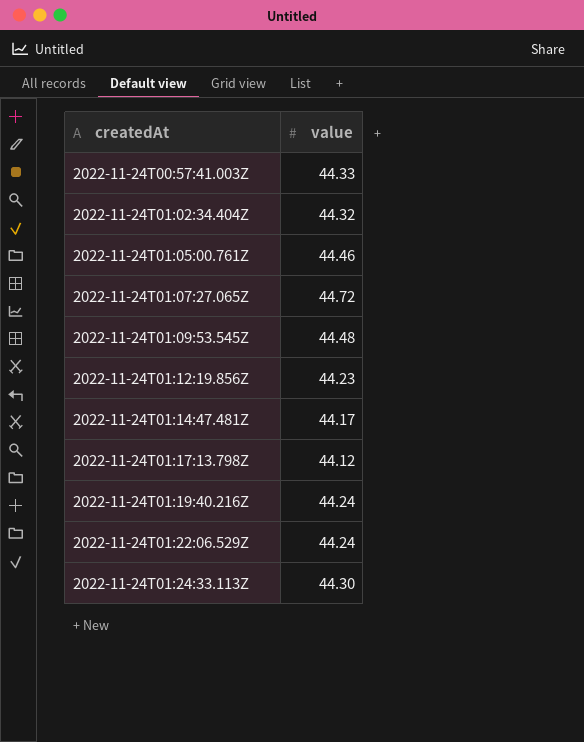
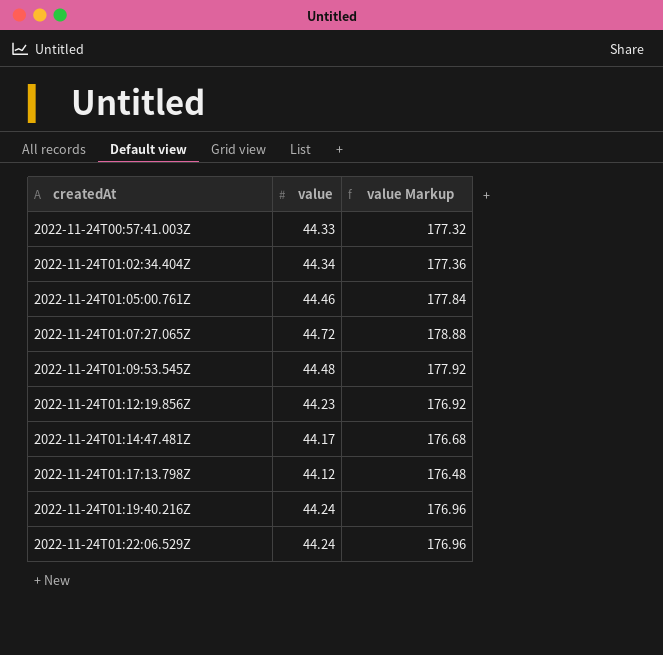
column value Markup | formula: none -> [value] * 4
row 2022-11-24T01:24:33.113Z: 44.30 -> none
2022-11-24T01:02:34.404Z | value: 44.32 -> 44.34

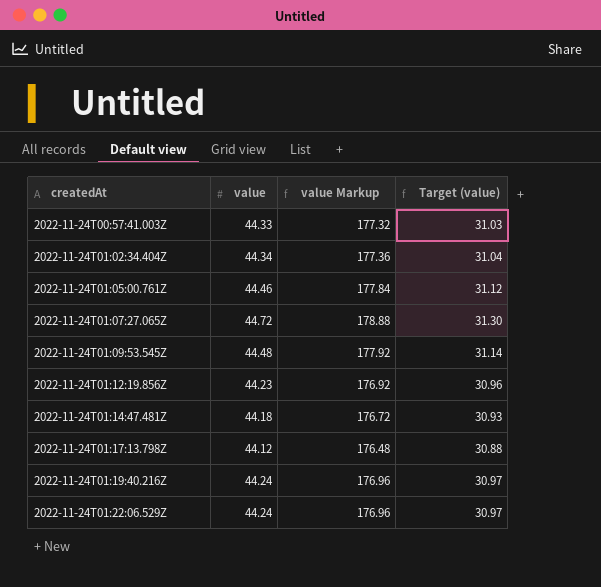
column Target (value) | formula: none -> [value] * 0.7
2022-11-24T01:14:47.481Z | value: 44.17 -> 44.18
2022-11-24T01:14:47.481Z | value Markup: 176.68 -> 176.72

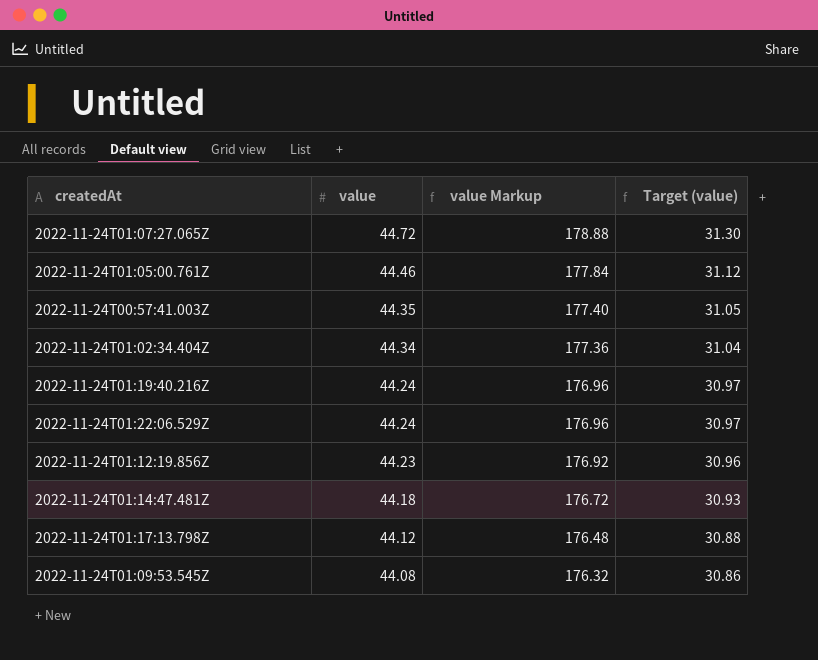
row order: createdAt ascending -> value descending
2022-11-24T00:57:41.003Z | value: 44.33 -> 44.35
2022-11-24T00:57:41.003Z | value Markup: 177.32 -> 177.40
2022-11-24T00:57:41.003Z | Target (value): 31.03 -> 31.05
2022-11-24T01:09:53.545Z | value: 44.48 -> 44.08
2022-11-24T01:09:53.545Z | value Markup: 177.92 -> 176.32
2022-11-24T01:09:53.545Z | Target (value): 31.14 -> 30.86

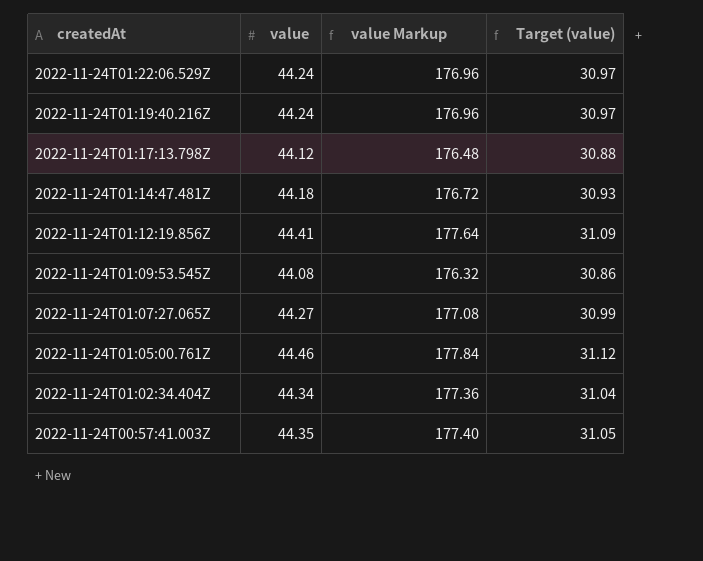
row order: value descending -> createdAt descending
2022-11-24T01:12:19.856Z | value: 44.23 -> 44.41
2022-11-24T01:12:19.856Z | value Markup: 176.92 -> 177.64
2022-11-24T01:12:19.856Z | Target (value): 30.96 -> 31.09
2022-11-24T01:07:27.065Z | value: 44.72 -> 44.27
2022-11-24T01:07:27.065Z | value Markup: 178.88 -> 177.08
2022-11-24T01:07:27.065Z | Target (value): 31.30 -> 30.99

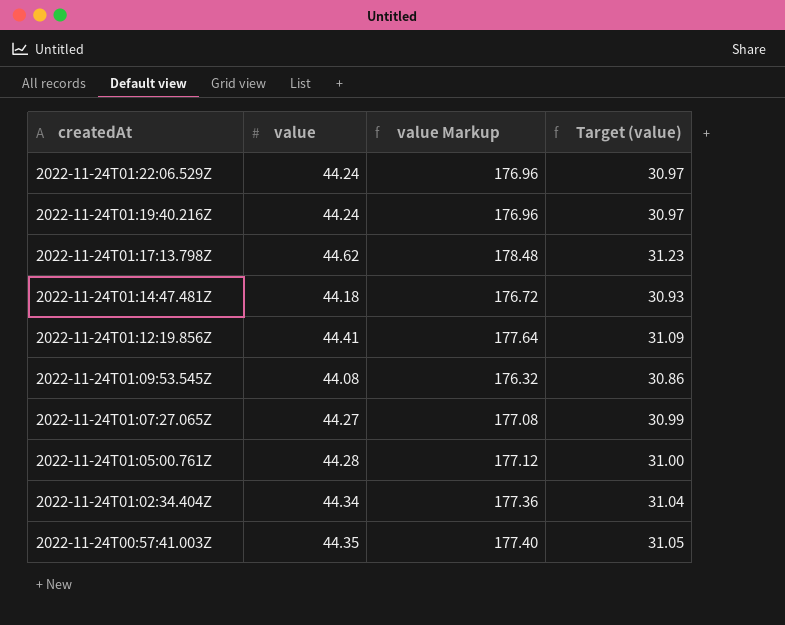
2022-11-24T01:17:13.798Z | value: 44.12 -> 44.62
2022-11-24T01:17:13.798Z | value Markup: 176.48 -> 178.48
2022-11-24T01:17:13.798Z | Target (value): 30.88 -> 31.23
2022-11-24T01:05:00.761Z | value: 44.46 -> 44.28
2022-11-24T01:05:00.761Z | value Markup: 177.84 -> 177.12
2022-11-24T01:05:00.761Z | Target (value): 31.12 -> 31.00

